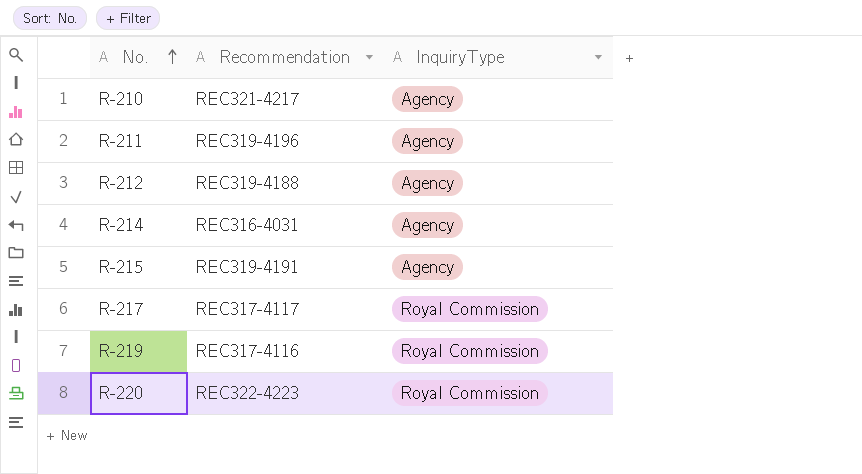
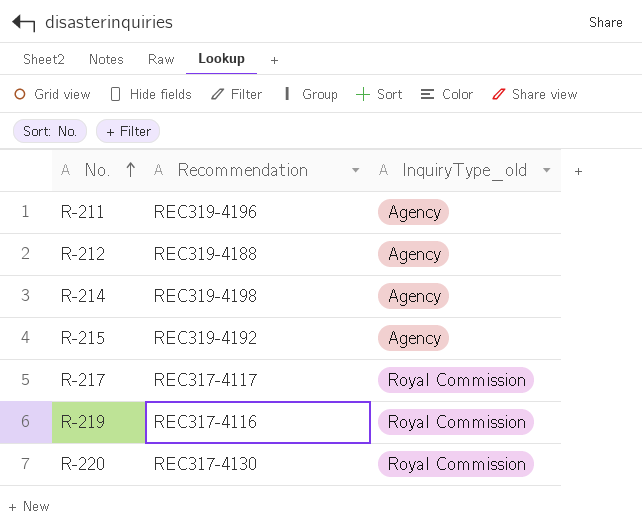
column name: InquiryType -> InquiryType_old
row R-210: REC321-4217 | Agency -> none
R-214 | Recommendation: REC316-4031 -> REC319-4198
R-215 | Recommendation: REC319-4191 -> REC319-4192
R-220 | Recommendation: REC322-4223 -> REC317-4130

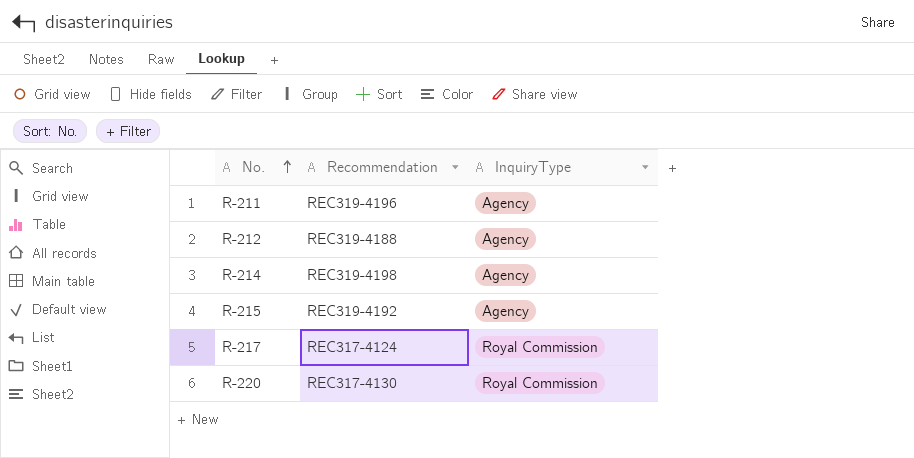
column name: InquiryType_old -> InquiryType
row R-219: REC317-4116 | Royal Commission -> none
R-217 | Recommendation: REC317-4117 -> REC317-4124

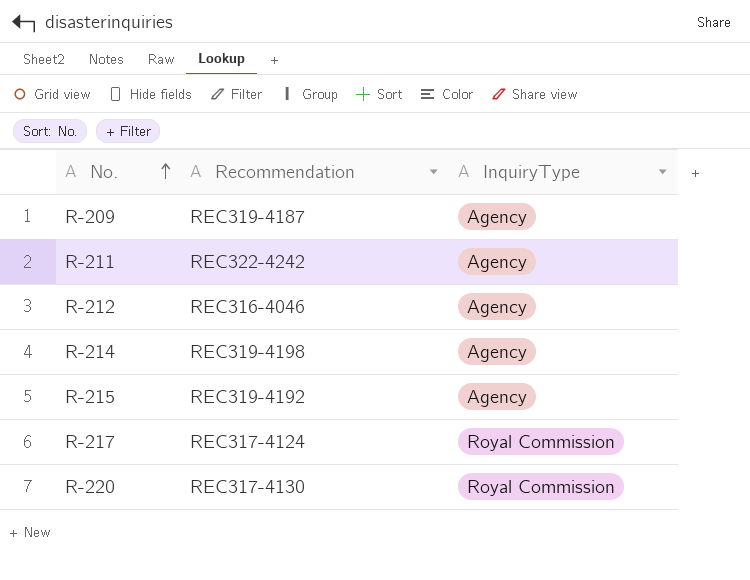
row R-209: none -> REC319-4187 | Agency
R-211 | Recommendation: REC319-4196 -> REC322-4242
R-212 | Recommendation: REC319-4188 -> REC316-4046

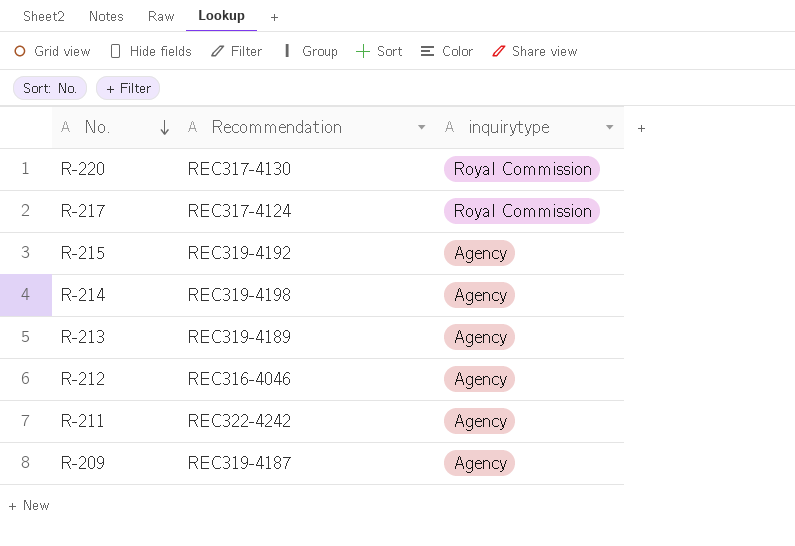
row order: No. ascending -> No. descending
column name: InquiryType -> inquirytype
row R-213: none -> REC319-4189 | Agency

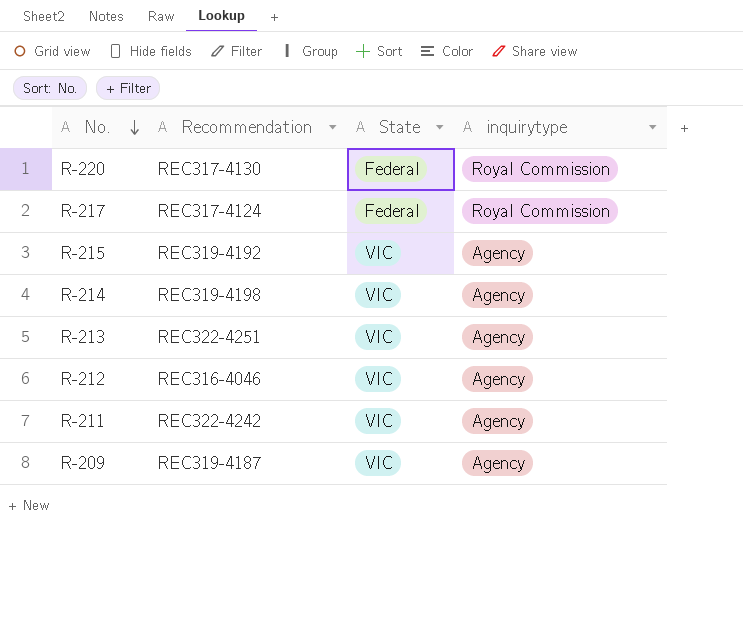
column State | position: none -> 3
R-213 | Recommendation: REC319-4189 -> REC322-4251

